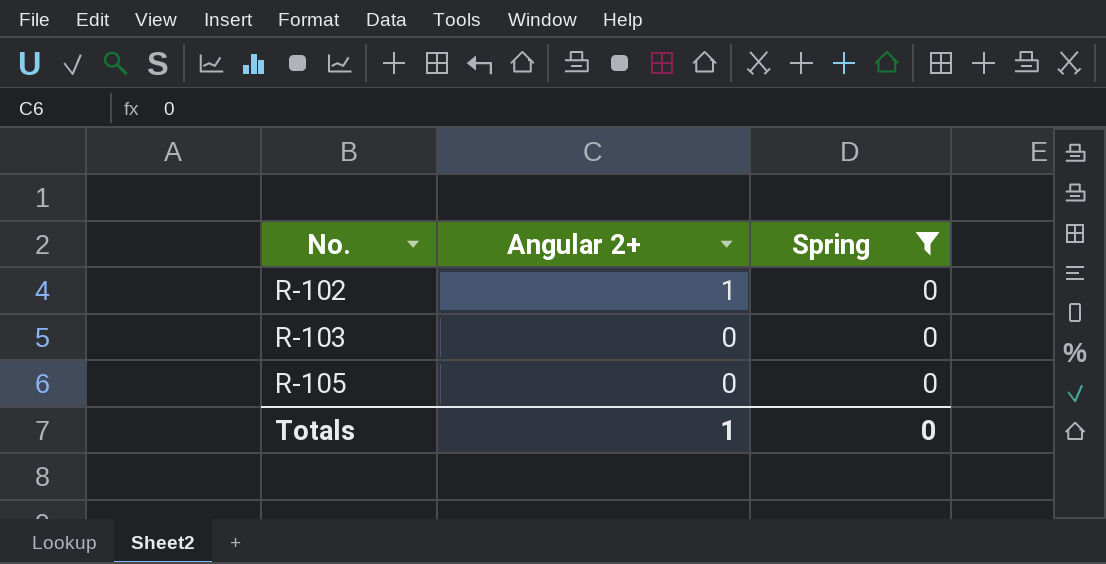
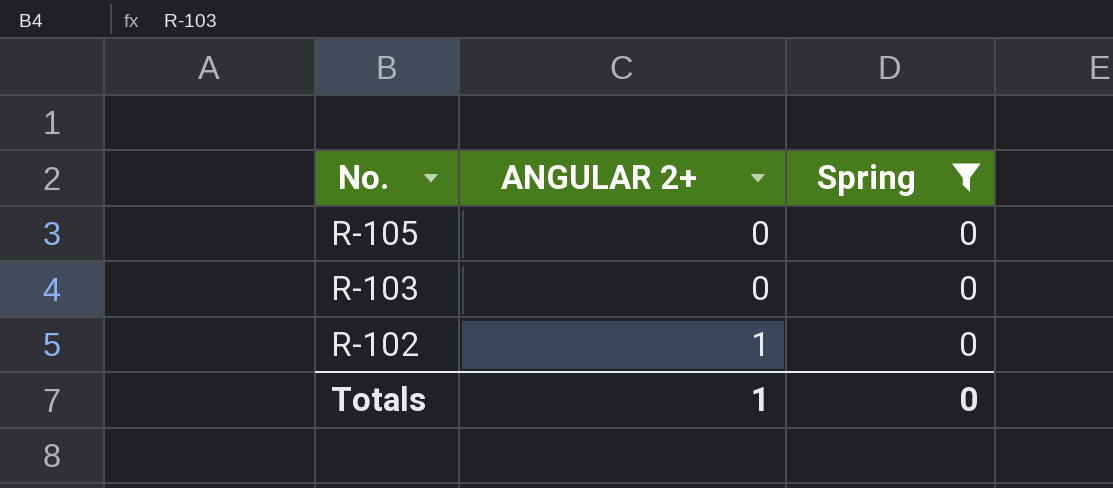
row order: No. ascending -> No. descending
column name: Angular 2+ -> ANGULAR 2+

